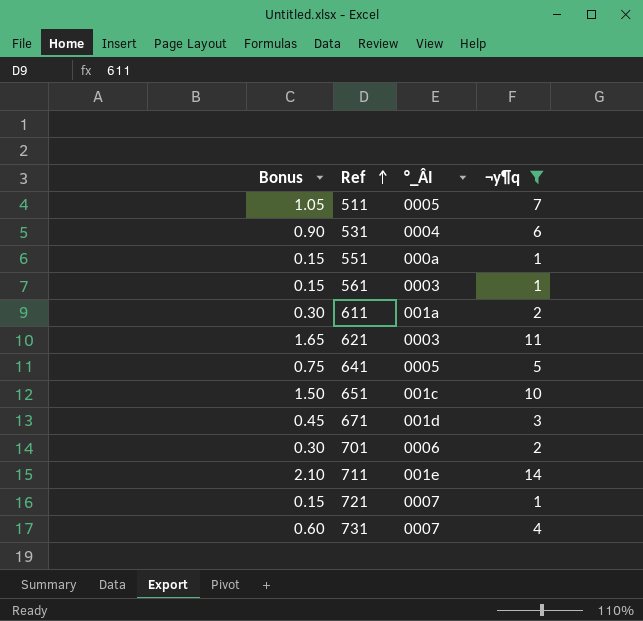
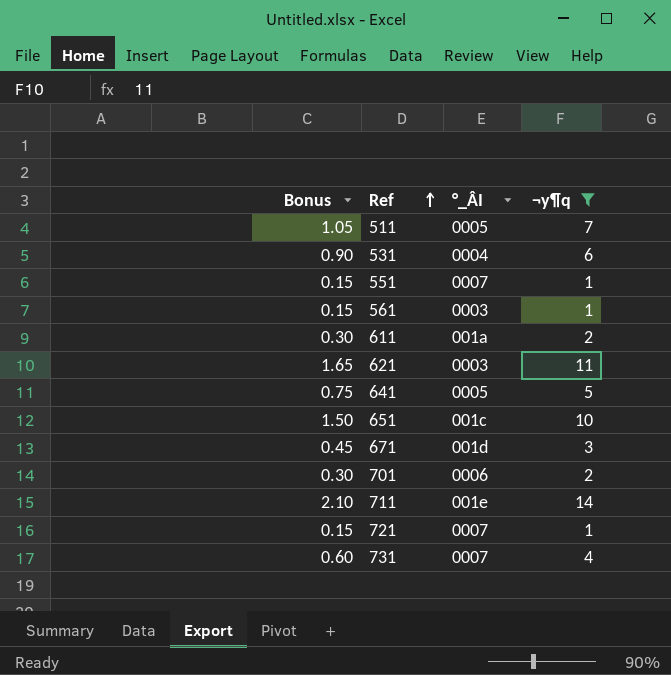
551 | °_ÂI: 000a -> 0007

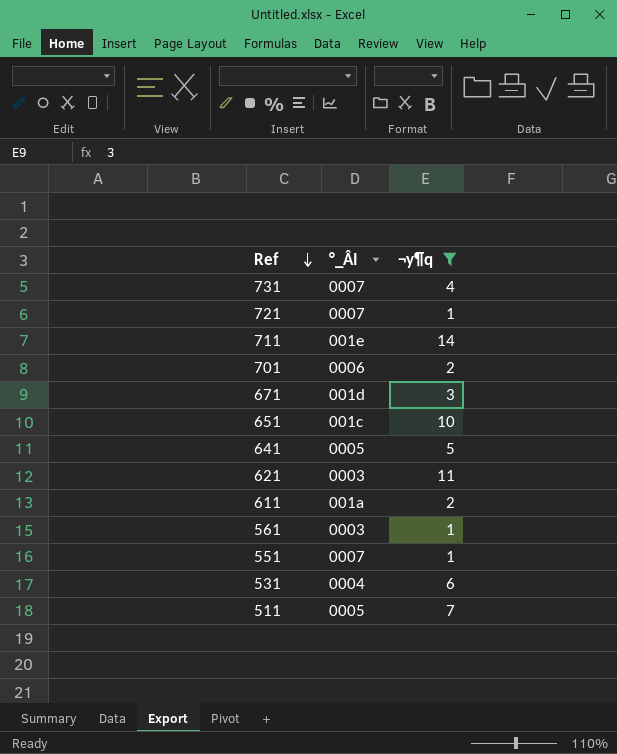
row order: Ref ascending -> Ref descending
column Bonus | formula: [¬y¶q] * 0.15 -> none

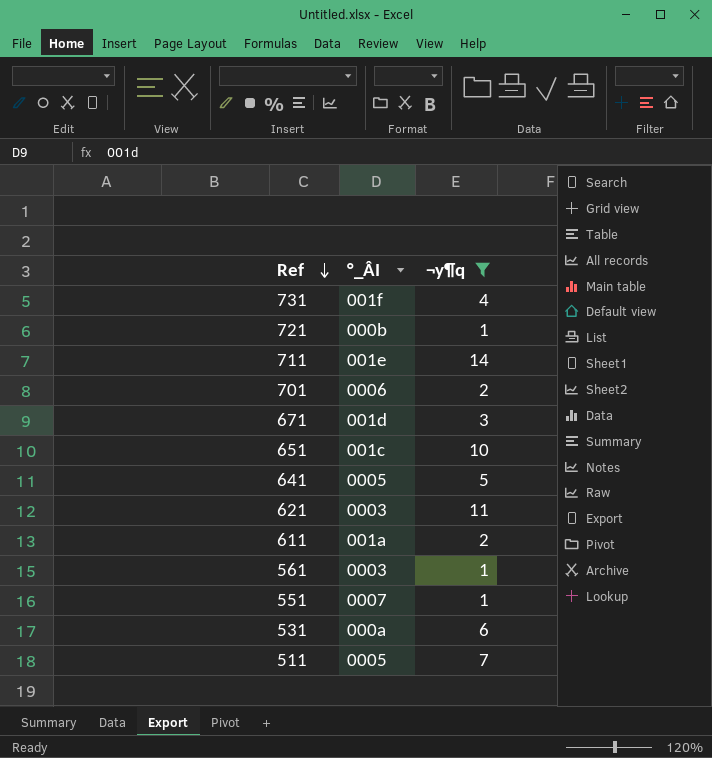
731 | °_ÂI: 0007 -> 001f
721 | °_ÂI: 0007 -> 000b
531 | °_ÂI: 0004 -> 000a

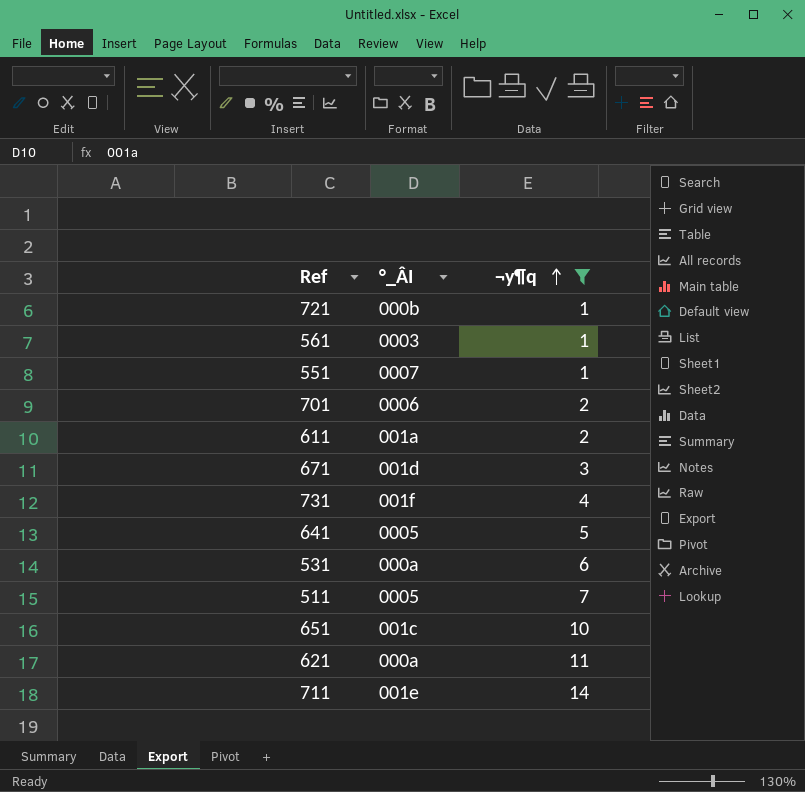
row order: Ref descending -> ¬y¶q ascending
621 | °_ÂI: 0003 -> 000a

